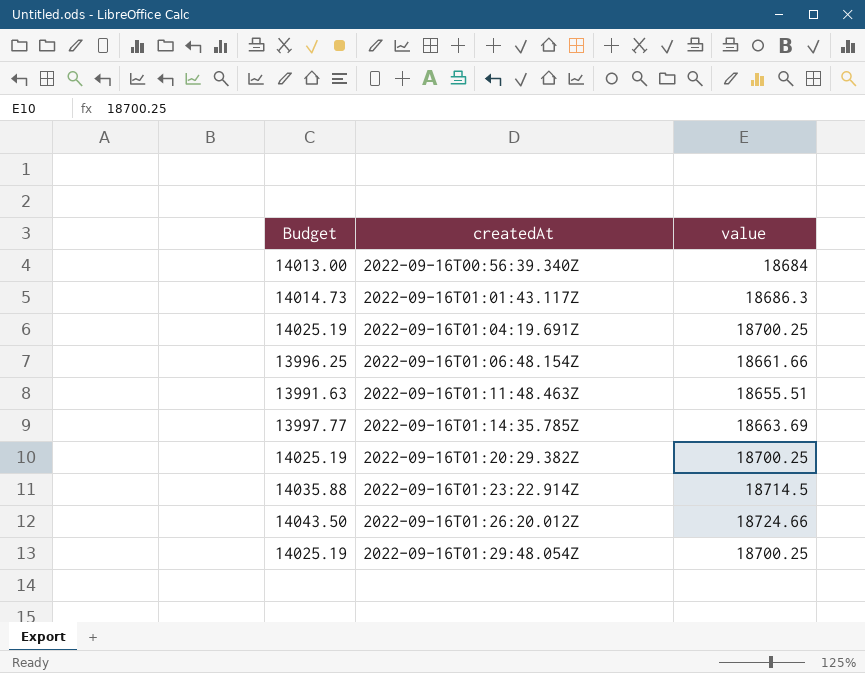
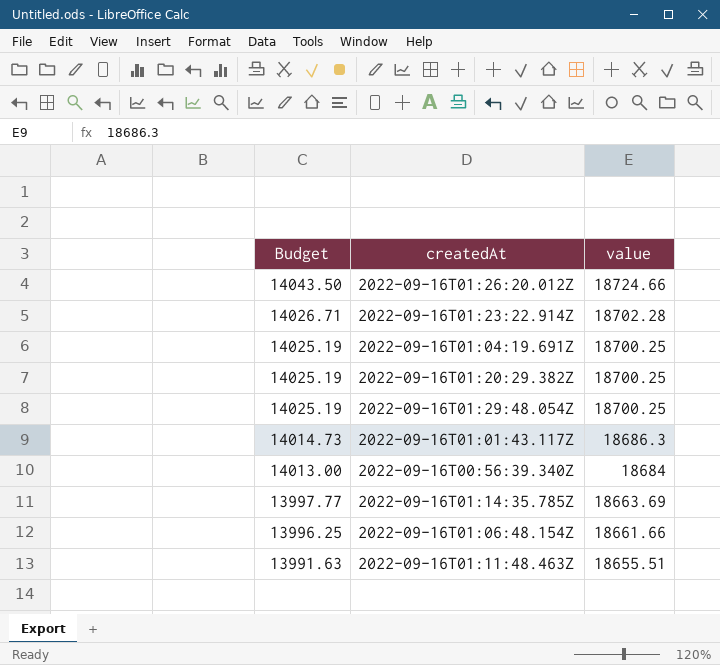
row order: createdAt ascending -> Budget descending
2022-09-16T01:23:22.914Z | Budget: 14035.88 -> 14026.71
2022-09-16T01:23:22.914Z | value: 18714.5 -> 18702.28

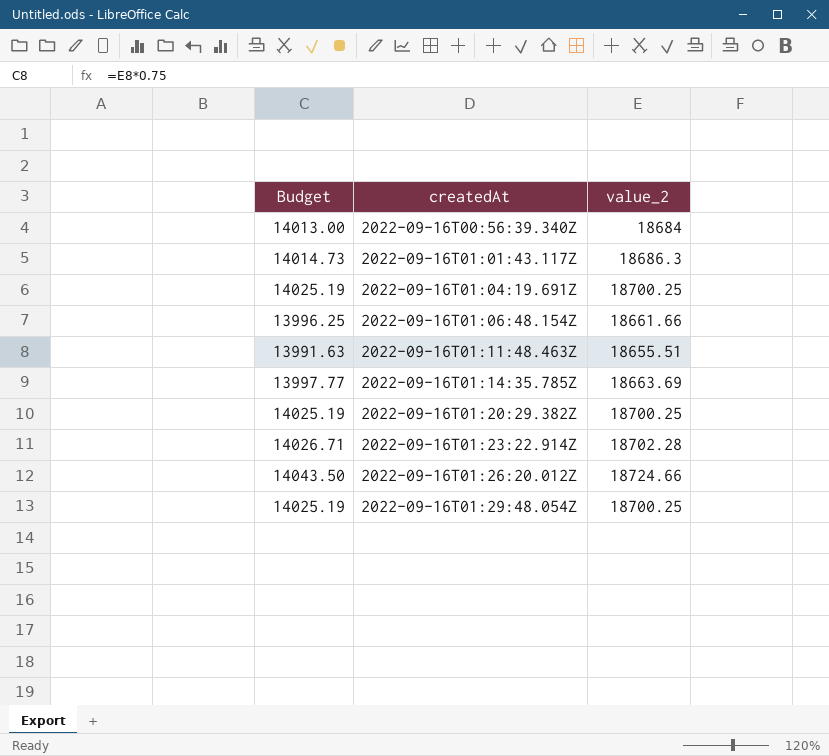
row order: Budget descending -> createdAt ascending
column name: value -> value_2

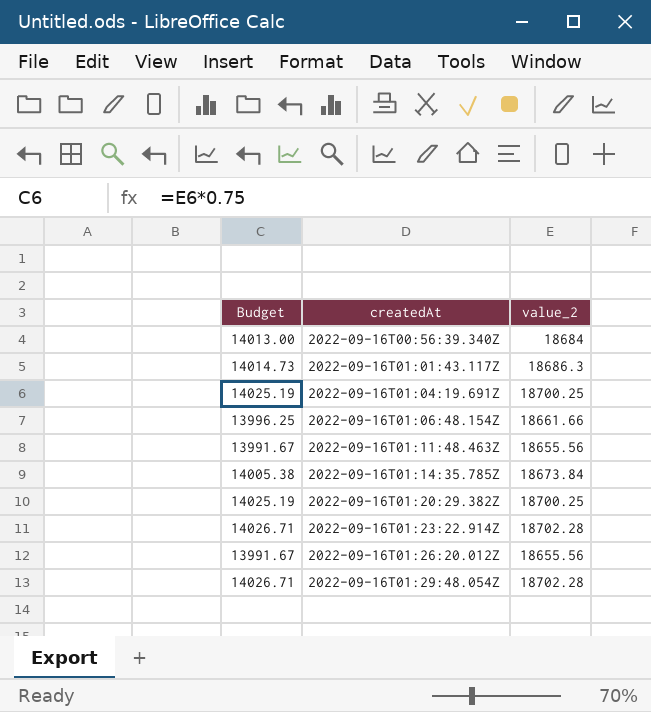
2022-09-16T01:11:48.463Z | Budget: 13991.63 -> 13991.67
2022-09-16T01:11:48.463Z | value_2: 18655.51 -> 18655.56
2022-09-16T01:14:35.785Z | Budget: 13997.77 -> 14005.38
2022-09-16T01:14:35.785Z | value_2: 18663.69 -> 18673.84
2022-09-16T01:26:20.012Z | Budget: 14043.50 -> 13991.67
2022-09-16T01:26:20.012Z | value_2: 18724.66 -> 18655.56
2022-09-16T01:29:48.054Z | Budget: 14025.19 -> 14026.71
2022-09-16T01:29:48.054Z | value_2: 18700.25 -> 18702.28

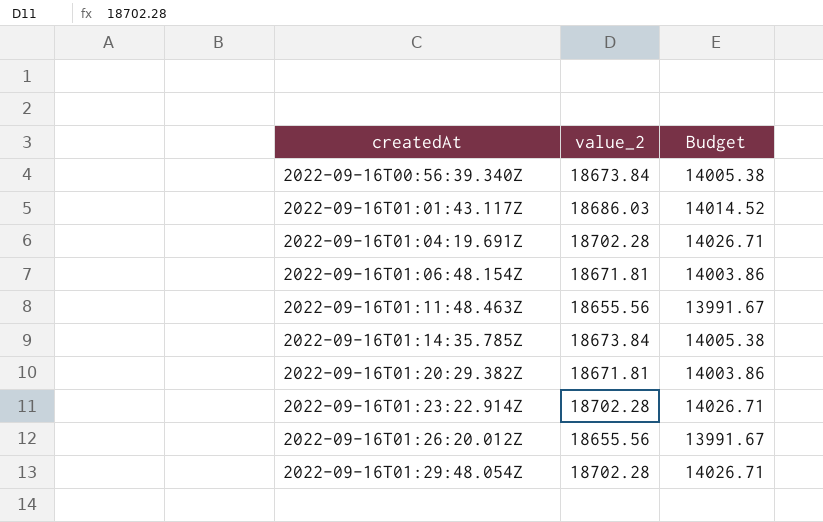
column Budget | position: 1 -> 3
2022-09-16T00:56:39.340Z | value_2: 18684 -> 18673.84
2022-09-16T00:56:39.340Z | Budget: 14013.00 -> 14005.38
2022-09-16T01:01:43.117Z | value_2: 18686.3 -> 18686.03
2022-09-16T01:01:43.117Z | Budget: 14014.73 -> 14014.52
2022-09-16T01:04:19.691Z | value_2: 18700.25 -> 18702.28
2022-09-16T01:04:19.691Z | Budget: 14025.19 -> 14026.71
2022-09-16T01:06:48.154Z | value_2: 18661.66 -> 18671.81
2022-09-16T01:06:48.154Z | Budget: 13996.25 -> 14003.86
2022-09-16T01:20:29.382Z | value_2: 18700.25 -> 18671.81
2022-09-16T01:20:29.382Z | Budget: 14025.19 -> 14003.86

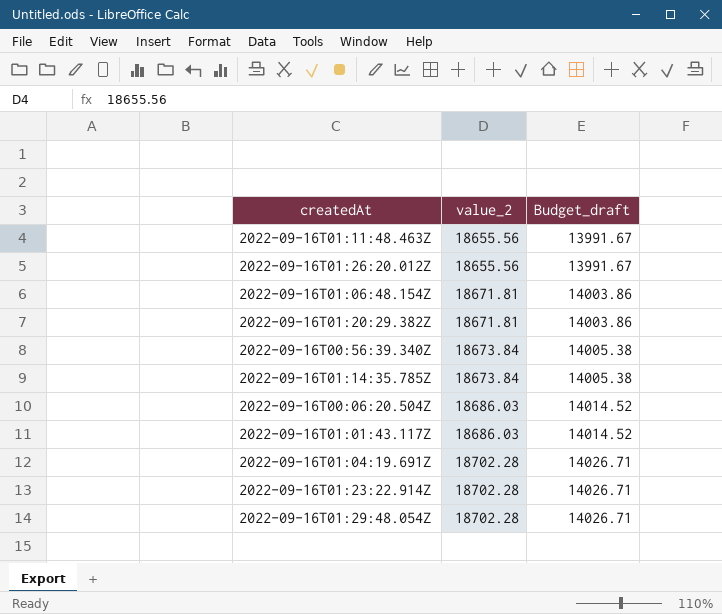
row order: createdAt ascending -> value_2 ascending
column name: Budget -> Budget_draft
row 2022-09-16T00:06:20.504Z: none -> 18686.03 | 14014.52

